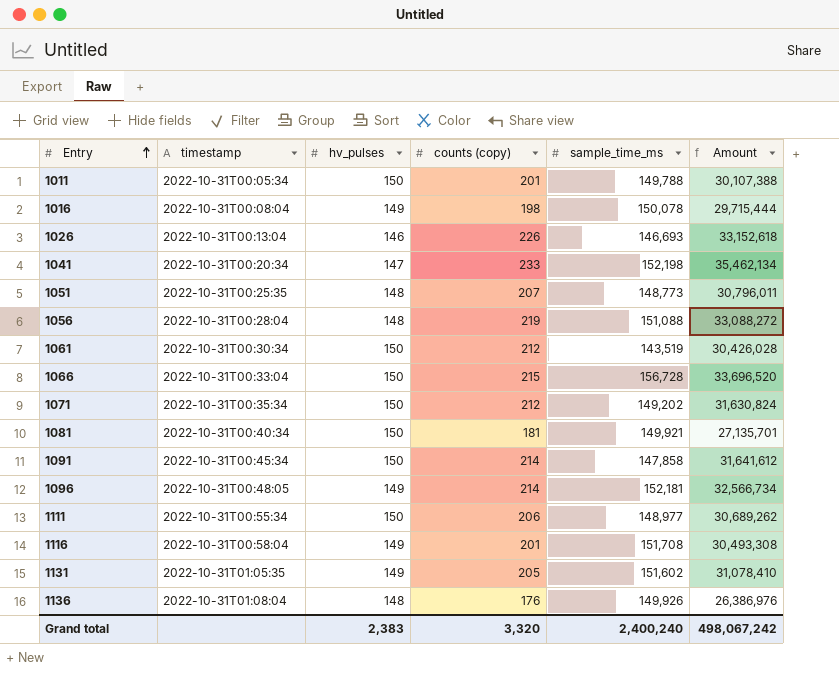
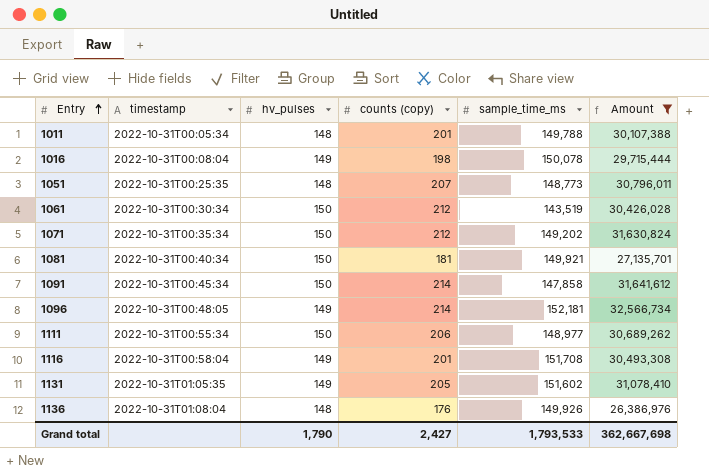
filter: none -> Amount <= 32,566,734
1011 | hv_pulses: 150 -> 148
Grand total | hv_pulses: 2,383 -> 1,790
Grand total | counts (copy): 3,320 -> 2,427
Grand total | sample_time_ms: 2,400,240 -> 1,793,533
Grand total | Amount: 498,067,242 -> 362,667,698

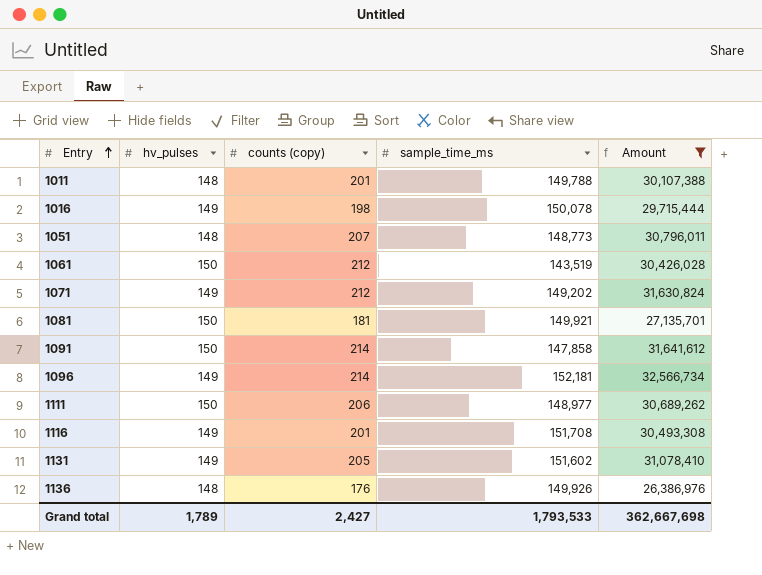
column timestamp | position: 2 -> none
1071 | hv_pulses: 150 -> 149
Grand total | hv_pulses: 1,790 -> 1,789

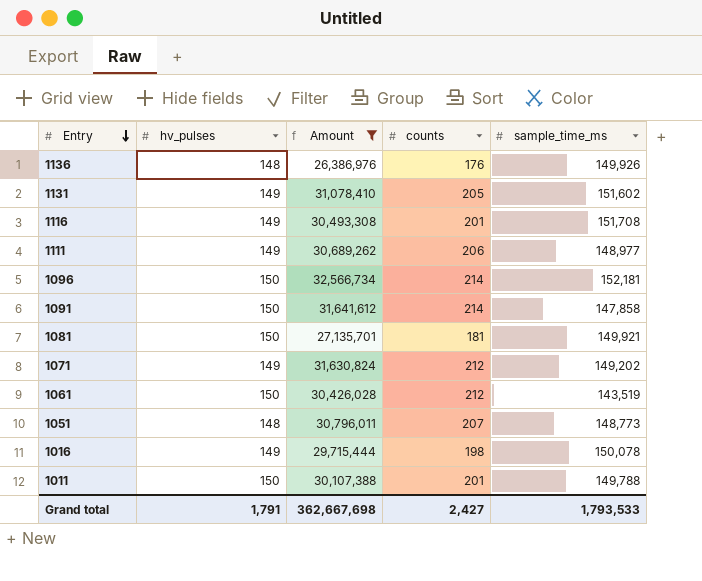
row order: Entry ascending -> Entry descending
column Amount | position: 5 -> 3
column name: counts (copy) -> counts
1111 | hv_pulses: 150 -> 149
1096 | hv_pulses: 149 -> 150
1011 | hv_pulses: 148 -> 150
Grand total | hv_pulses: 1,789 -> 1,791

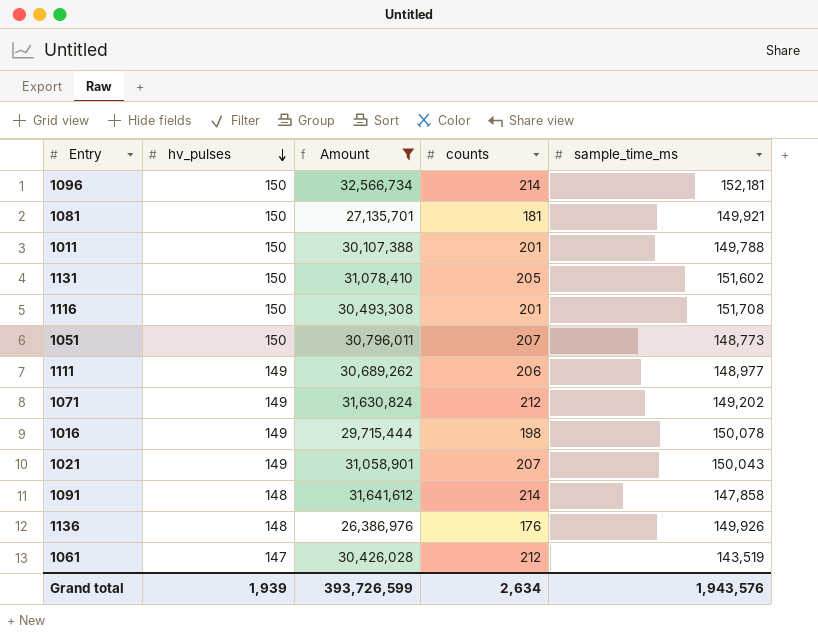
row order: Entry descending -> hv_pulses descending
1131 | hv_pulses: 149 -> 150
1116 | hv_pulses: 149 -> 150
1051 | hv_pulses: 148 -> 150
row 1021: none -> 149 | 31,058,901 | 207 | 150,043
1091 | hv_pulses: 150 -> 148
1061 | hv_pulses: 150 -> 147
Grand total | hv_pulses: 1,791 -> 1,939
Grand total | Amount: 362,667,698 -> 393,726,599
Grand total | counts: 2,427 -> 2,634
Grand total | sample_time_ms: 1,793,533 -> 1,943,576

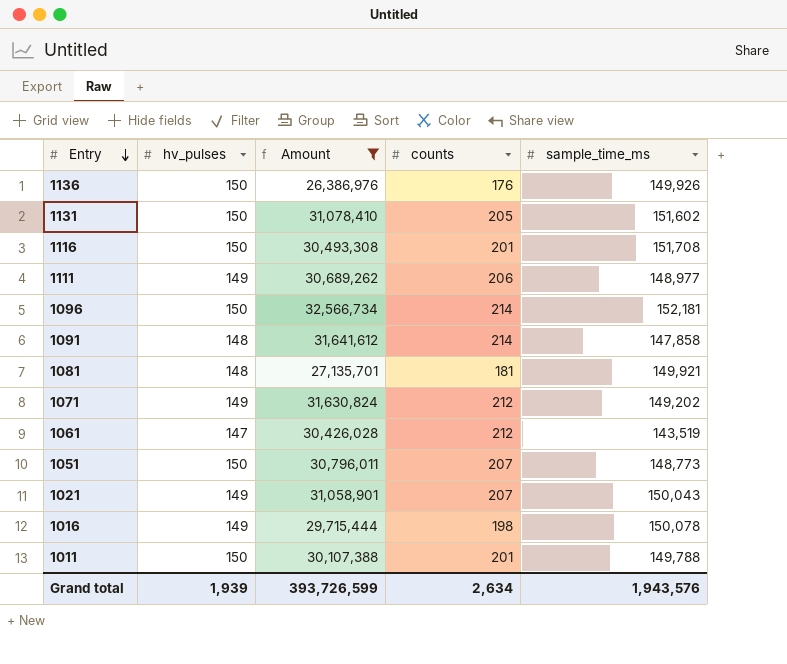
row order: hv_pulses descending -> Entry descending
1136 | hv_pulses: 148 -> 150
1081 | hv_pulses: 150 -> 148

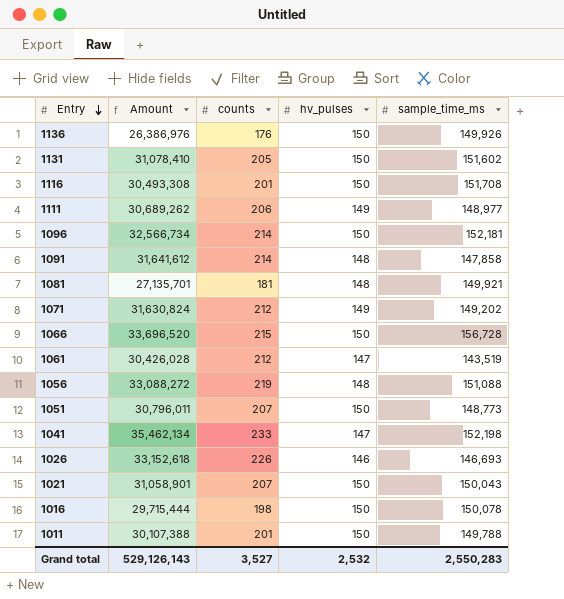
filter: Amount <= 32,566,734 -> none
column hv_pulses | position: 2 -> 4
1021 | hv_pulses: 149 -> 150
1016 | hv_pulses: 149 -> 150
Grand total | Amount: 393,726,599 -> 529,126,143
Grand total | counts: 2,634 -> 3,527
Grand total | hv_pulses: 1,939 -> 2,532
Grand total | sample_time_ms: 1,943,576 -> 2,550,283

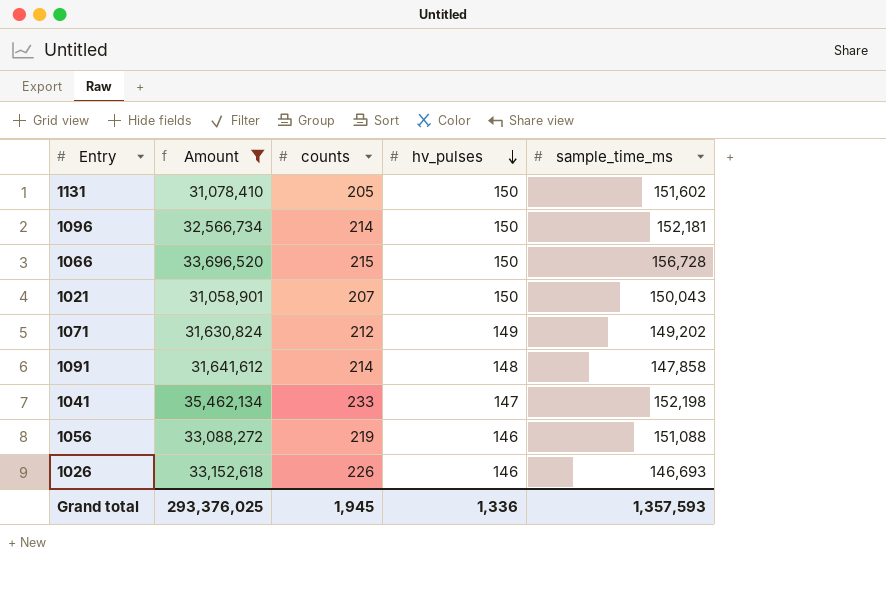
filter: none -> Amount >= 31,058,901
row order: Entry descending -> hv_pulses descending
1056 | hv_pulses: 148 -> 146
Grand total | Amount: 529,126,143 -> 293,376,025
Grand total | counts: 3,527 -> 1,945
Grand total | hv_pulses: 2,532 -> 1,336
Grand total | sample_time_ms: 2,550,283 -> 1,357,593

